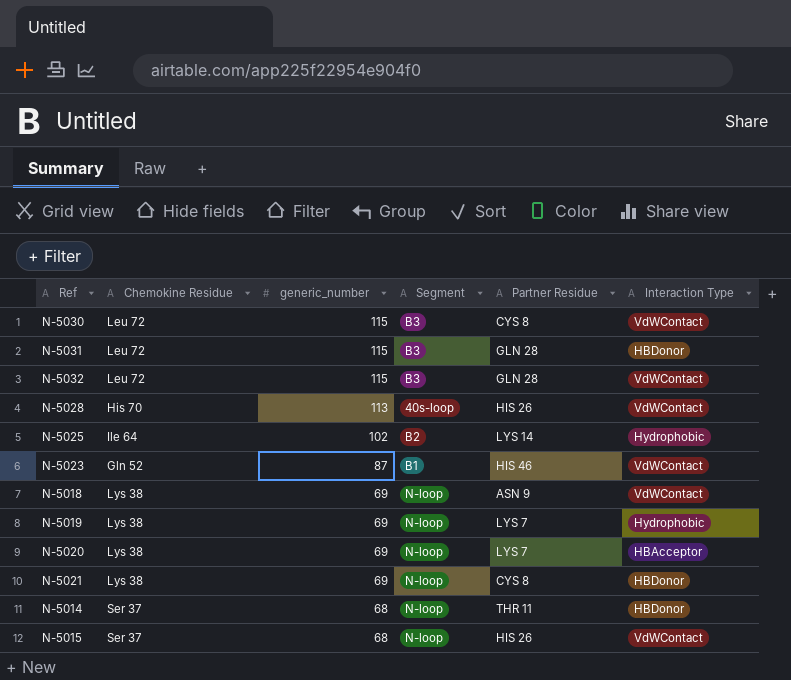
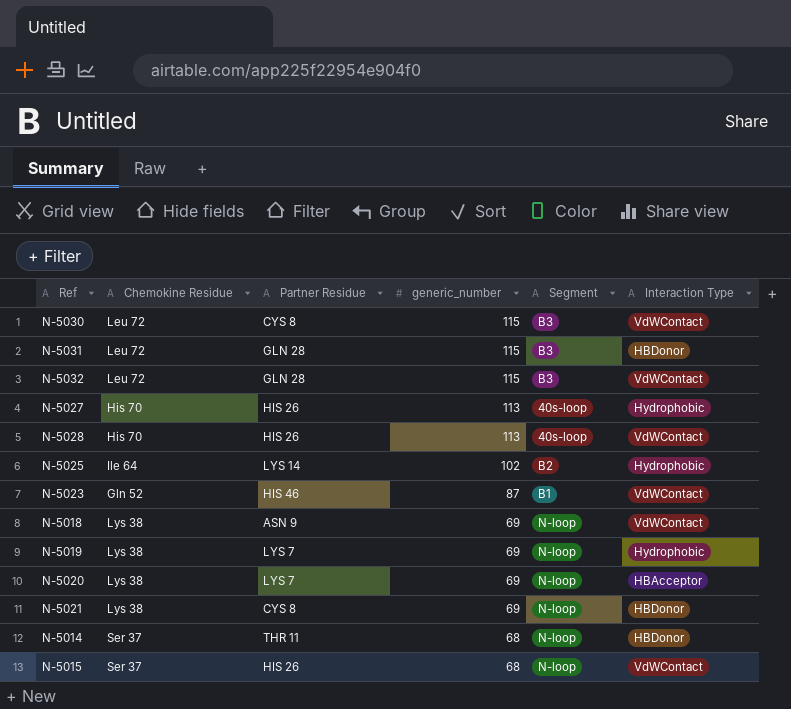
column Partner Residue | position: 5 -> 3
row N-5027: none -> His 70 | HIS 26 | 113 | 40s-loop | Hydrophobic

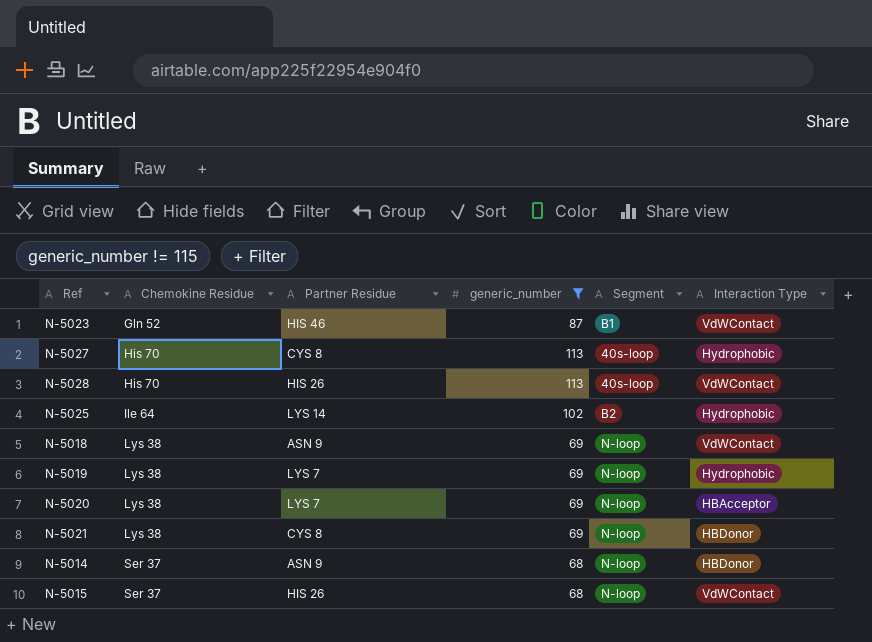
filter: none -> generic_number != 115
row order: generic_number descending -> Chemokine Residue ascending
N-5027 | Partner Residue: HIS 26 -> CYS 8
N-5014 | Partner Residue: THR 11 -> ASN 9

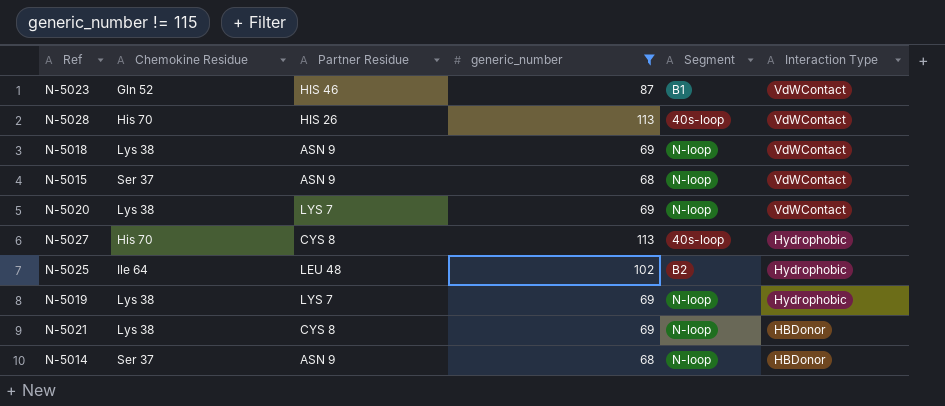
row order: Chemokine Residue ascending -> Interaction Type descending
N-5015 | Partner Residue: HIS 26 -> ASN 9
N-5020 | Interaction Type: HBAcceptor -> VdWContact
N-5025 | Partner Residue: LYS 14 -> LEU 48

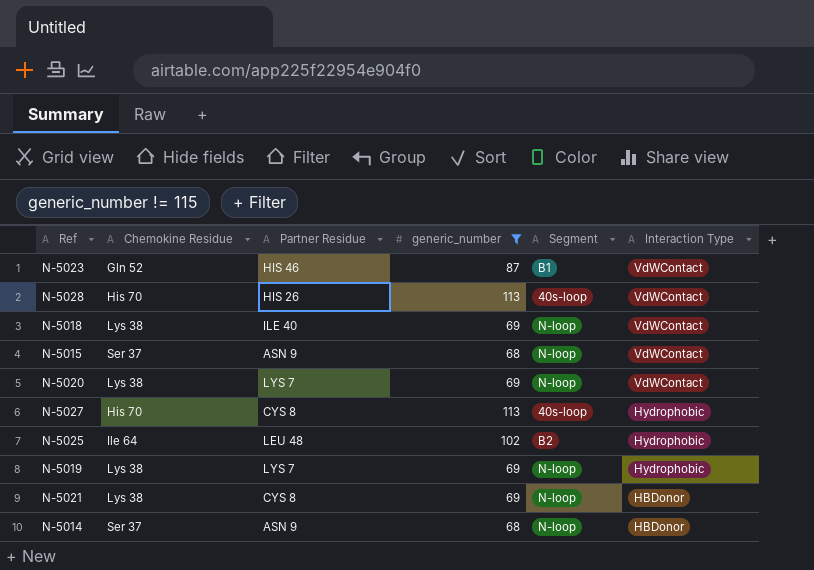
N-5018 | Partner Residue: ASN 9 -> ILE 40

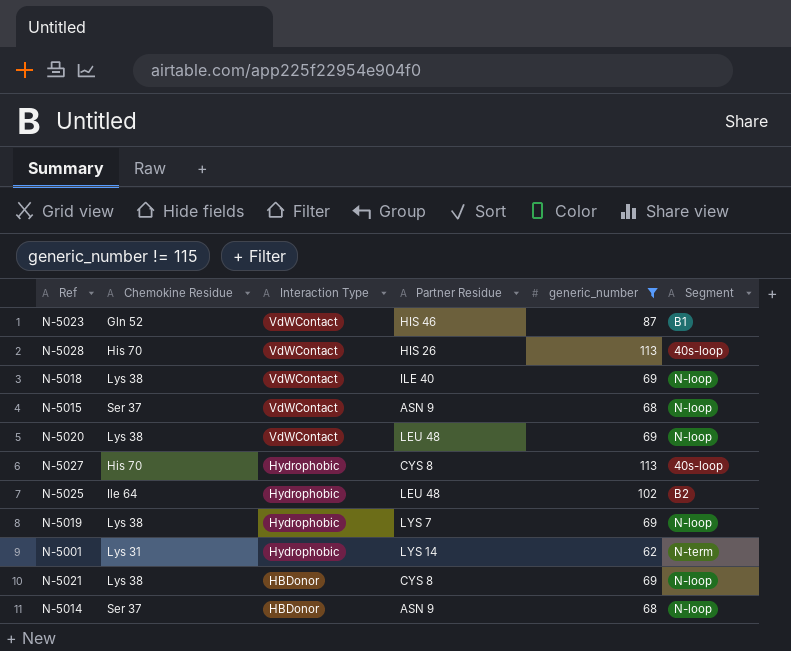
column Interaction Type | position: 6 -> 3
N-5020 | Partner Residue: LYS 7 -> LEU 48
row N-5001: none -> Lys 31 | Hydrophobic | LYS 14 | 62 | N-term

